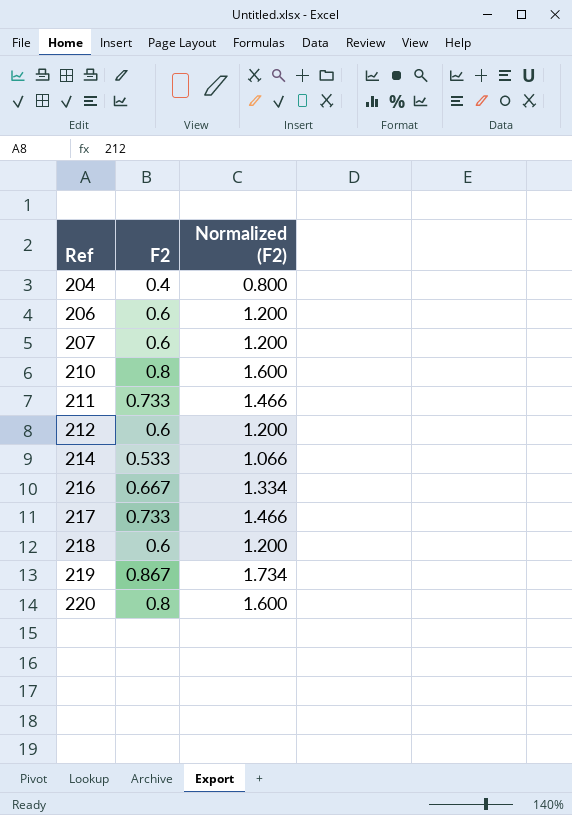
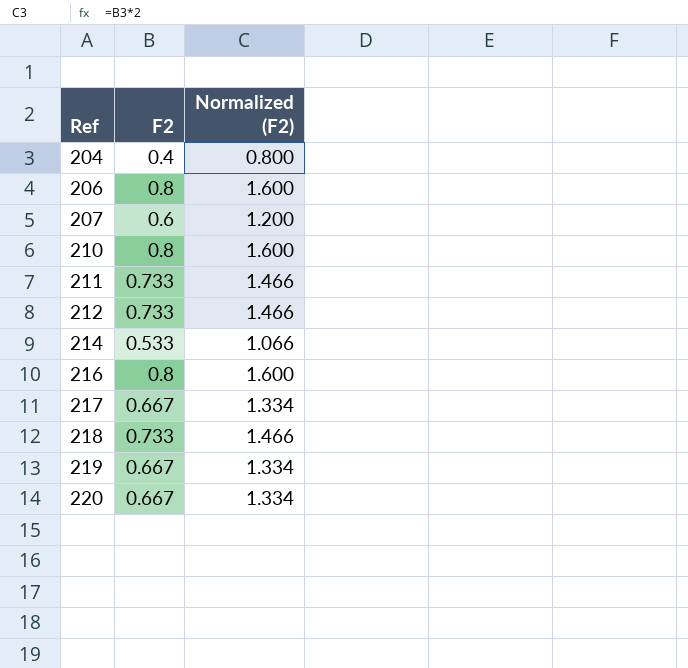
206 | F2: 0.6 -> 0.8
206 | Normalized (F2): 1.200 -> 1.600
212 | F2: 0.6 -> 0.733
212 | Normalized (F2): 1.200 -> 1.466
216 | F2: 0.667 -> 0.8
216 | Normalized (F2): 1.334 -> 1.600
217 | F2: 0.733 -> 0.667
217 | Normalized (F2): 1.466 -> 1.334
218 | F2: 0.6 -> 0.733
218 | Normalized (F2): 1.200 -> 1.466
219 | F2: 0.867 -> 0.667
219 | Normalized (F2): 1.734 -> 1.334
220 | F2: 0.8 -> 0.667
220 | Normalized (F2): 1.600 -> 1.334

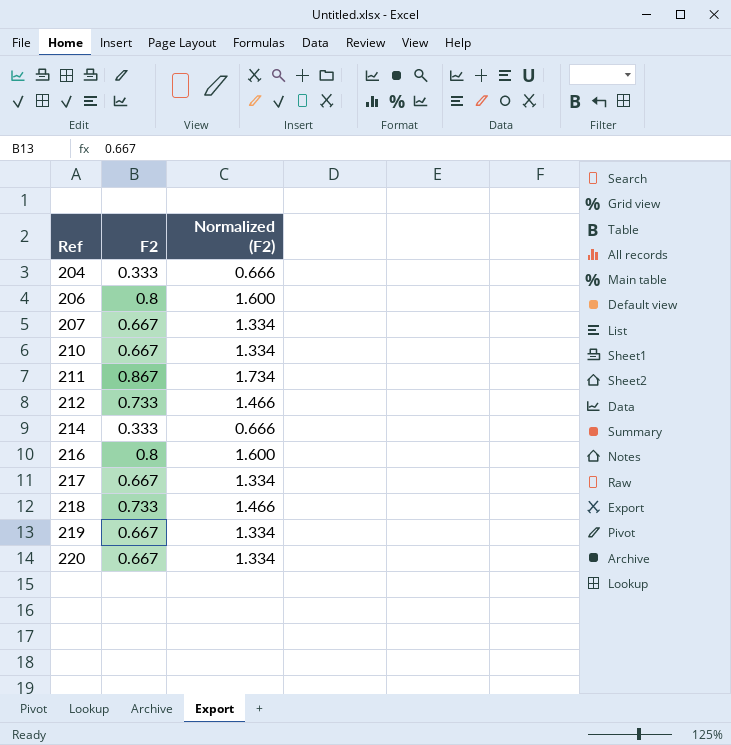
204 | F2: 0.4 -> 0.333
204 | Normalized (F2): 0.800 -> 0.666
207 | F2: 0.6 -> 0.667
207 | Normalized (F2): 1.200 -> 1.334
210 | F2: 0.8 -> 0.667
210 | Normalized (F2): 1.600 -> 1.334
211 | F2: 0.733 -> 0.867
211 | Normalized (F2): 1.466 -> 1.734
214 | F2: 0.533 -> 0.333
214 | Normalized (F2): 1.066 -> 0.666

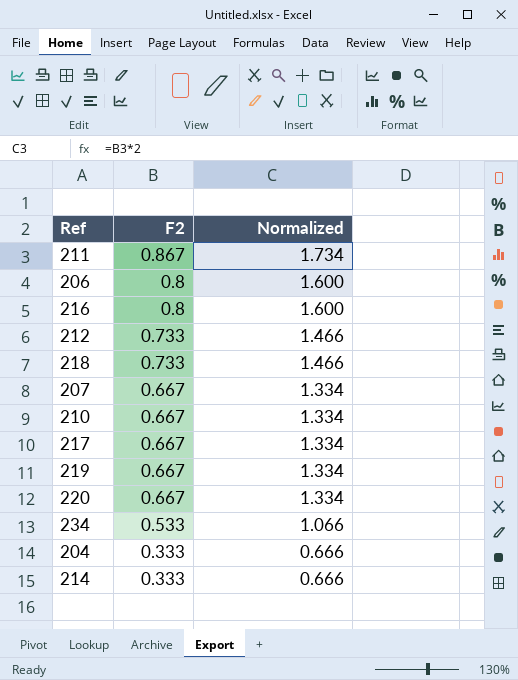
row order: Ref ascending -> F2 descending
column name: Normalized (F2) -> Normalized
row 234: none -> 0.533 | 1.066

